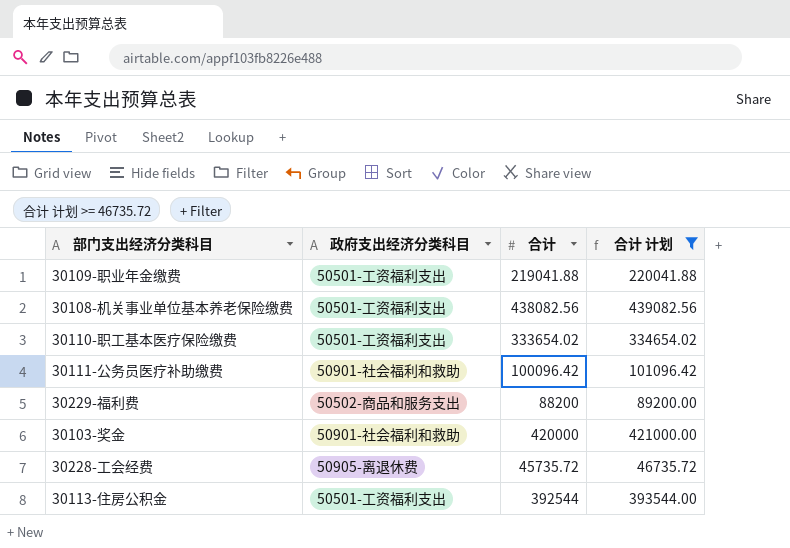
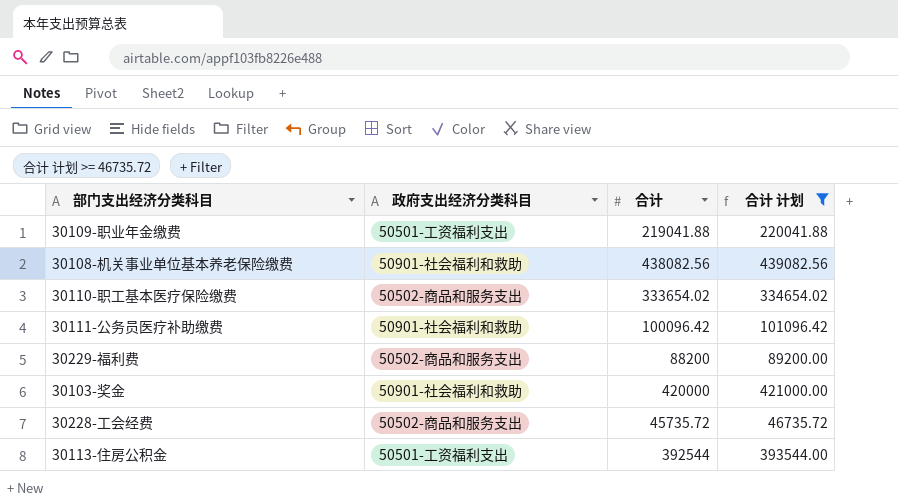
30108-机关事业单位基本养老保险缴费 | 政府支出经济分类科目: 50501-工资福利支出 -> 50901-社会福利和救助
30110-职工基本医疗保险缴费 | 政府支出经济分类科目: 50501-工资福利支出 -> 50502-商品和服务支出
30228-工会经费 | 政府支出经济分类科目: 50905-离退休费 -> 50502-商品和服务支出

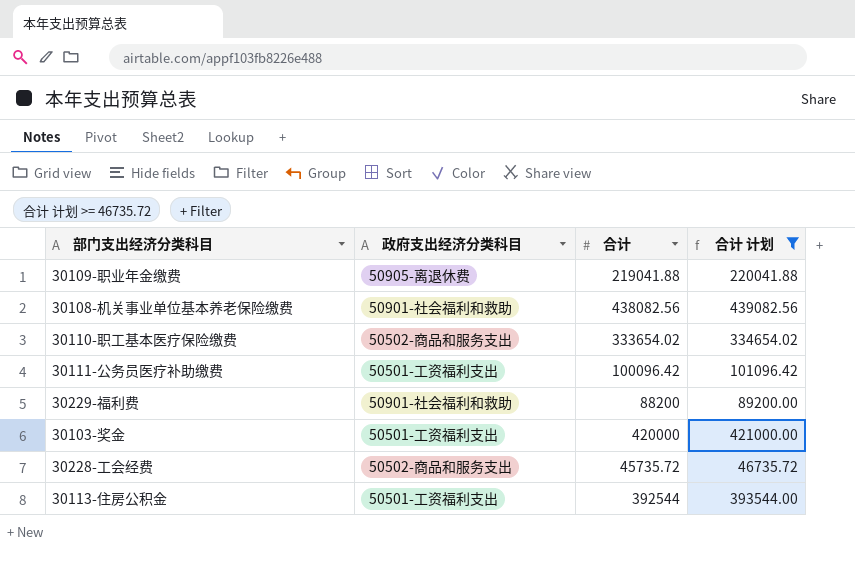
30109-职业年金缴费 | 政府支出经济分类科目: 50501-工资福利支出 -> 50905-离退休费
30111-公务员医疗补助缴费 | 政府支出经济分类科目: 50901-社会福利和救助 -> 50501-工资福利支出
30229-福利费 | 政府支出经济分类科目: 50502-商品和服务支出 -> 50901-社会福利和救助
30103-奖金 | 政府支出经济分类科目: 50901-社会福利和救助 -> 50501-工资福利支出

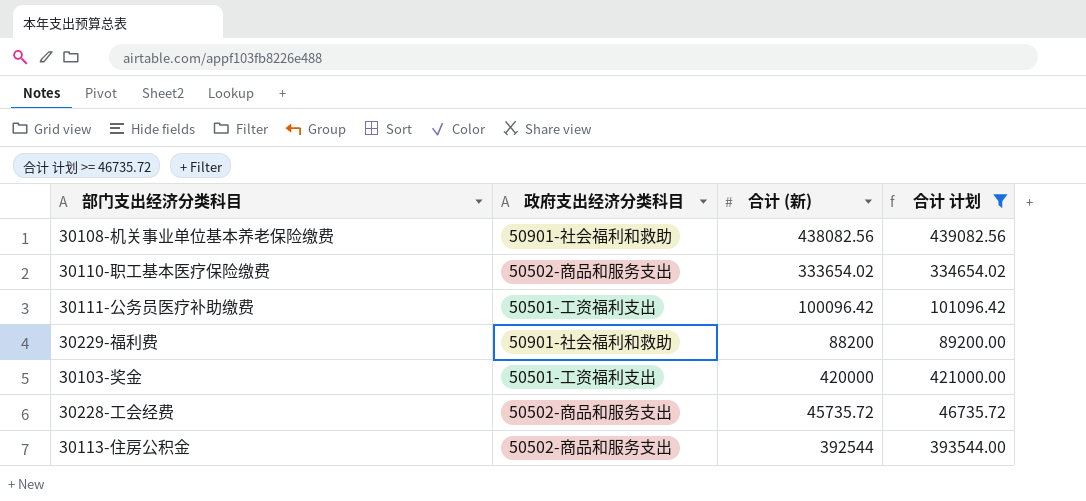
column name: 合计 -> 合计 (新)
row 30109-职业年金缴费: 50905-离退休费 | 219041.88 | 220041.88 -> none
30113-住房公积金 | 政府支出经济分类科目: 50501-工资福利支出 -> 50502-商品和服务支出

